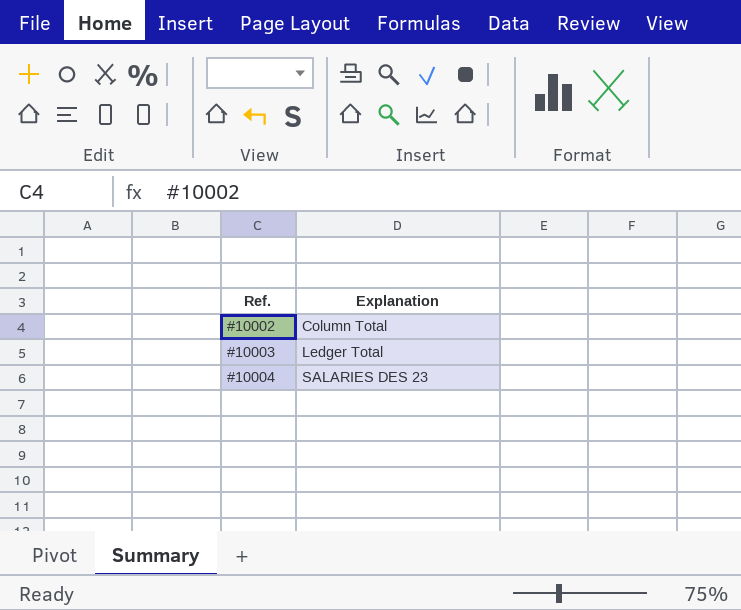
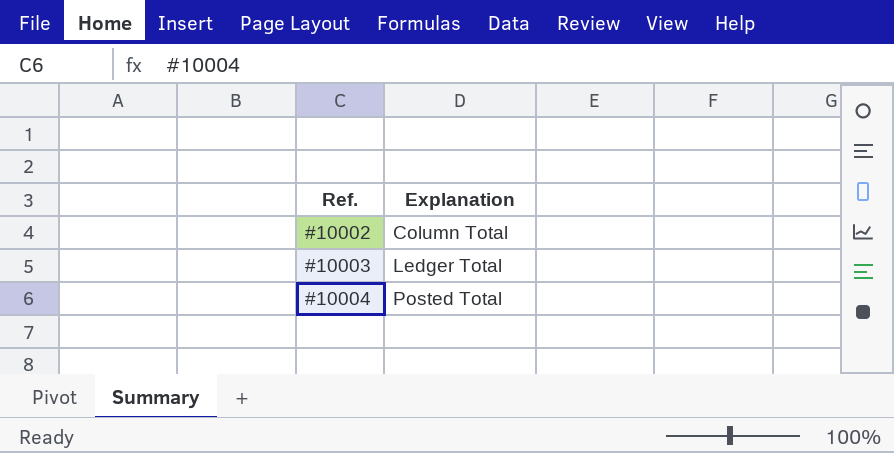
#10004 | Explanation: SALARIES DES 23 -> Posted Total

